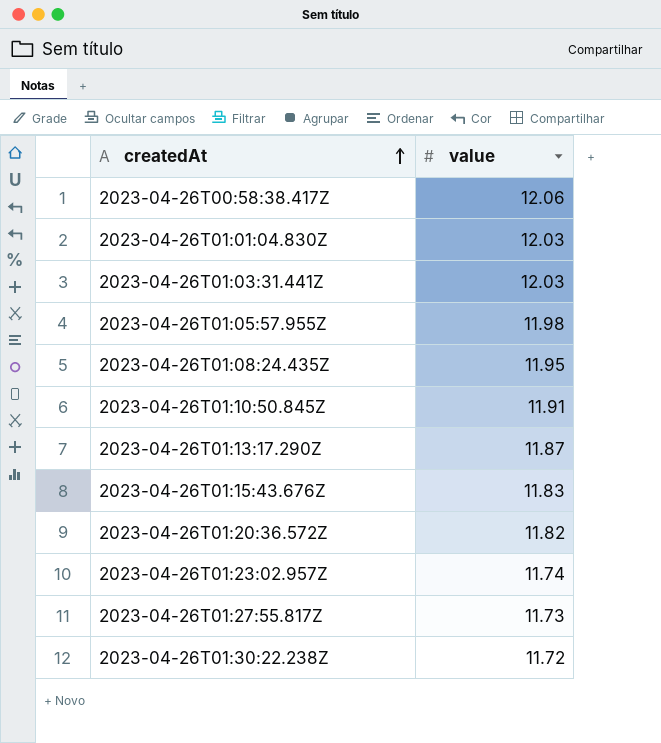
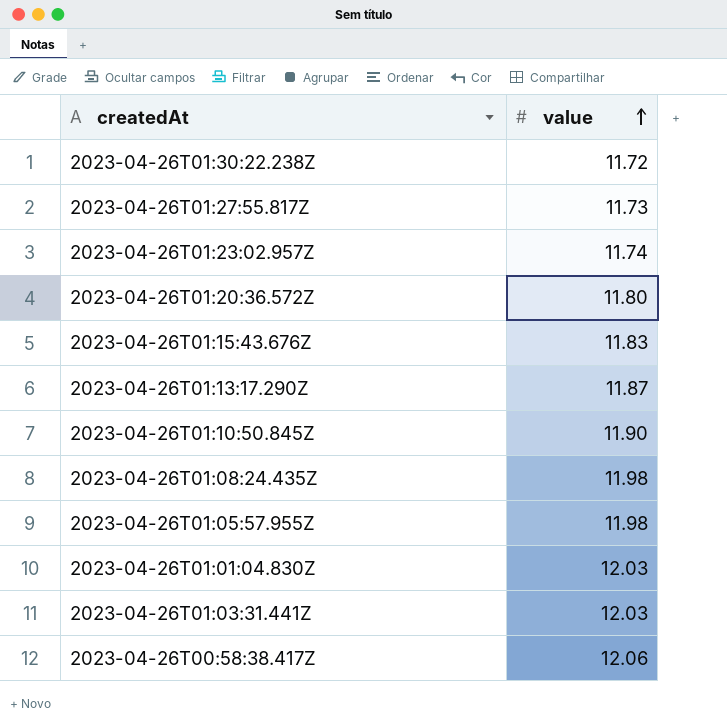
row order: createdAt ascending -> value ascending
2023-04-26T01:20:36.572Z | value: 11.82 -> 11.80
2023-04-26T01:10:50.845Z | value: 11.91 -> 11.90
2023-04-26T01:08:24.435Z | value: 11.95 -> 11.98

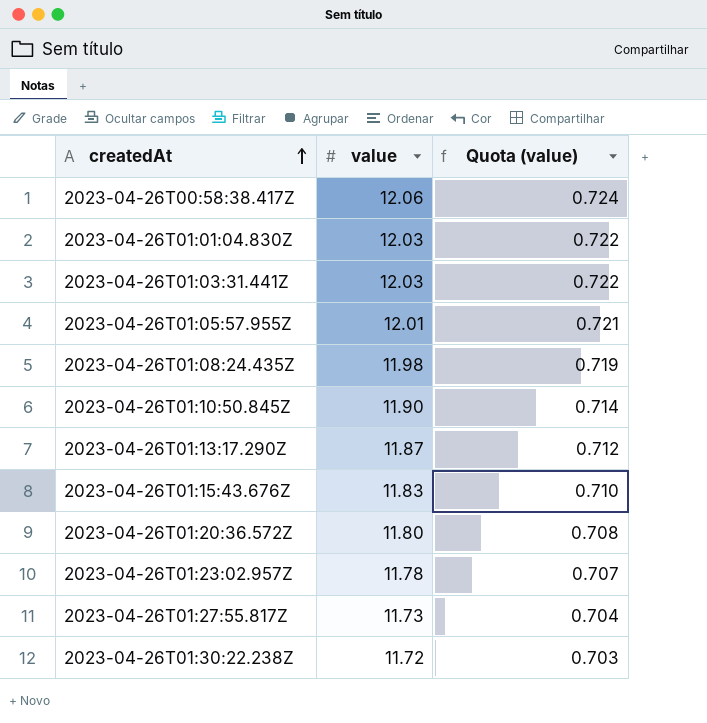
row order: value ascending -> createdAt ascending
column Quota (value) | formula: none -> [value] * 0.06
2023-04-26T01:05:57.955Z | value: 11.98 -> 12.01
2023-04-26T01:23:02.957Z | value: 11.74 -> 11.78

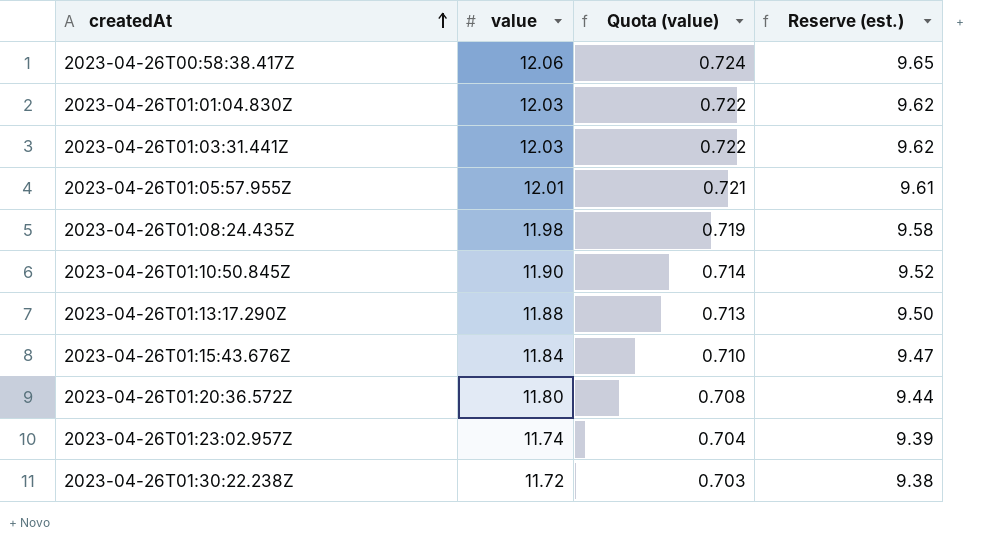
column Reserve (est.) | formula: none -> [value] * 0.8
row 2023-04-26T01:27:55.817Z: 11.73 | 0.704 -> none
2023-04-26T01:13:17.290Z | value: 11.87 -> 11.88
2023-04-26T01:13:17.290Z | Quota (value): 0.712 -> 0.713
2023-04-26T01:15:43.676Z | value: 11.83 -> 11.84
2023-04-26T01:23:02.957Z | value: 11.78 -> 11.74
2023-04-26T01:23:02.957Z | Quota (value): 0.707 -> 0.704

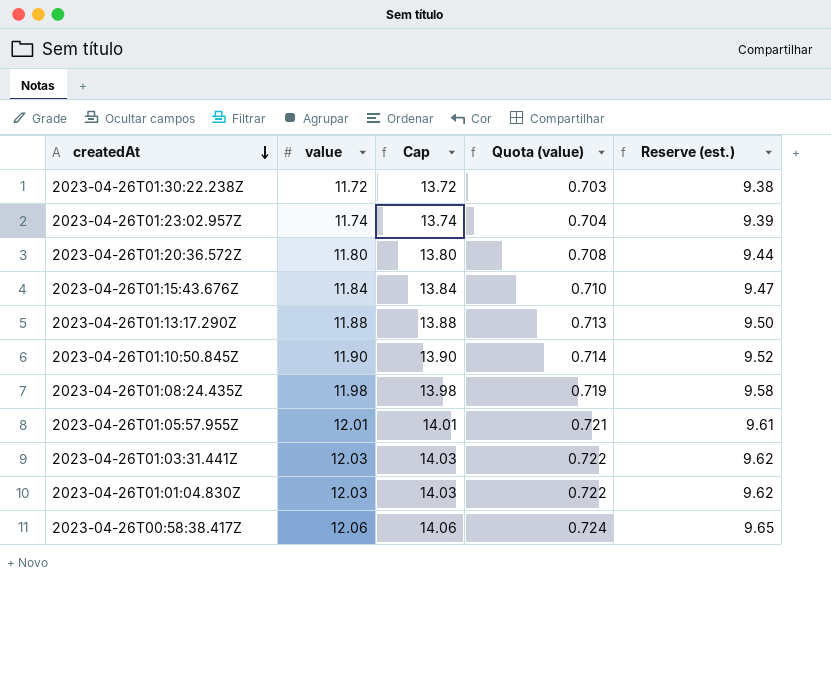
row order: createdAt ascending -> createdAt descending
column Cap | formula: none -> [value] + 2

